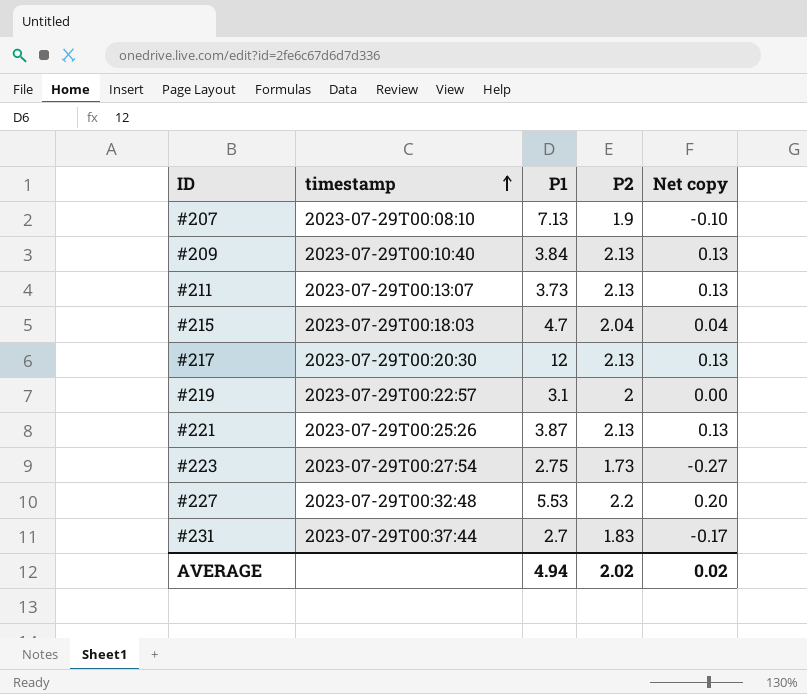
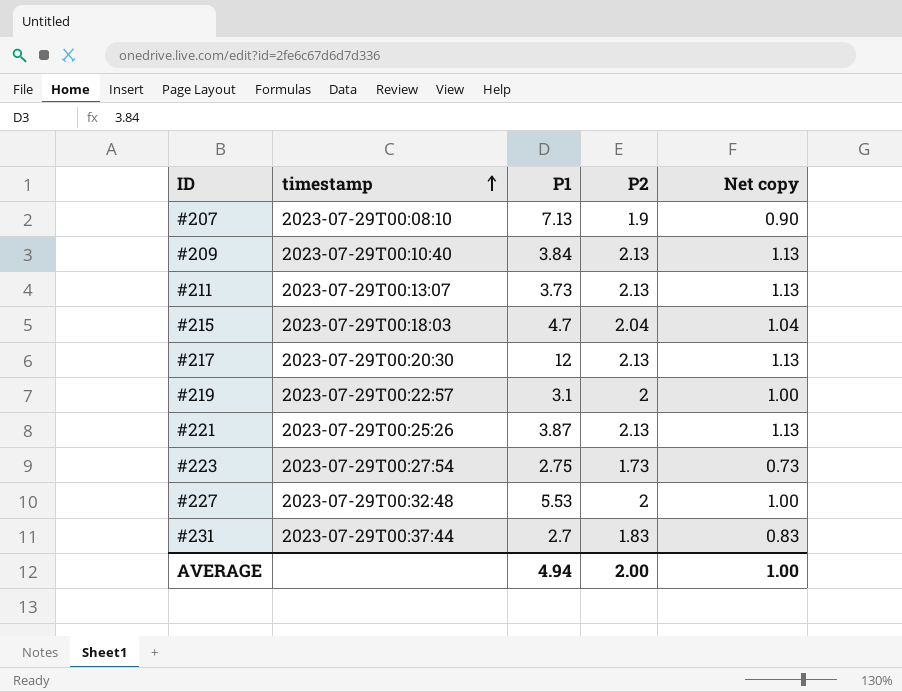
column Net copy | formula: [P2] - 2 -> [P2] - 1
#227 | P2: 2.2 -> 2
AVERAGE | P2: 2.02 -> 2.00
AVERAGE | Net copy: 0.02 -> 1.00

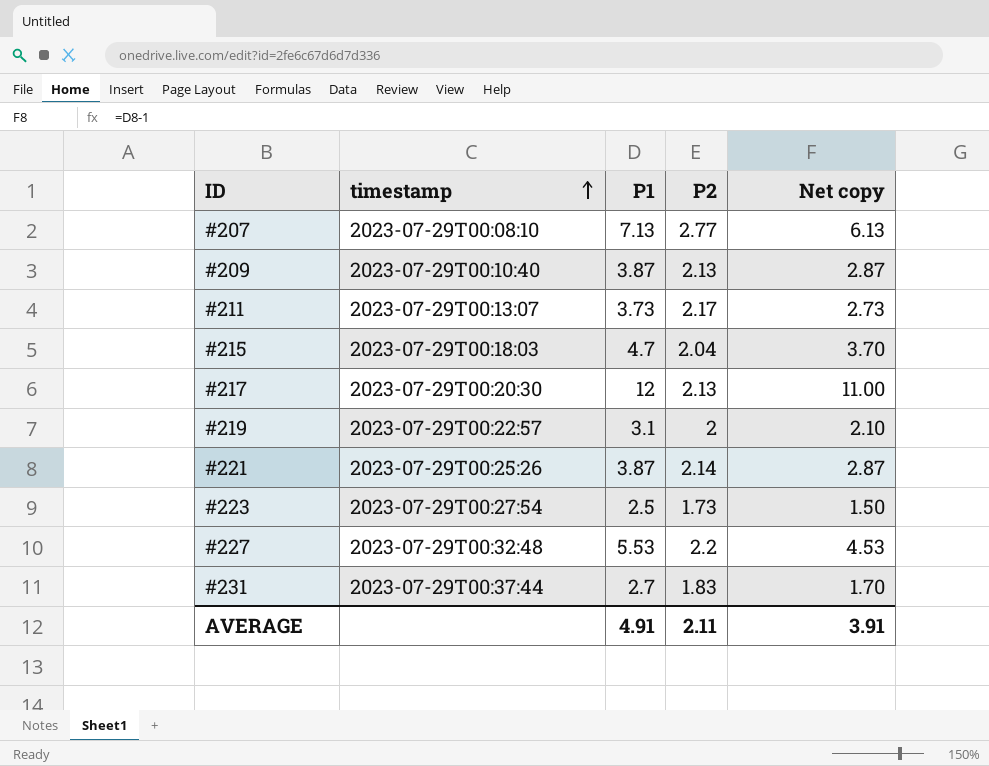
column Net copy | formula: [P2] - 1 -> [P1] - 1
#207 | P2: 1.9 -> 2.77
#209 | P1: 3.84 -> 3.87
#211 | P2: 2.13 -> 2.17
#221 | P2: 2.13 -> 2.14
#223 | P1: 2.75 -> 2.5
#227 | P2: 2 -> 2.2
AVERAGE | P1: 4.94 -> 4.91
AVERAGE | P2: 2.00 -> 2.11
AVERAGE | Net copy: 1.00 -> 3.91

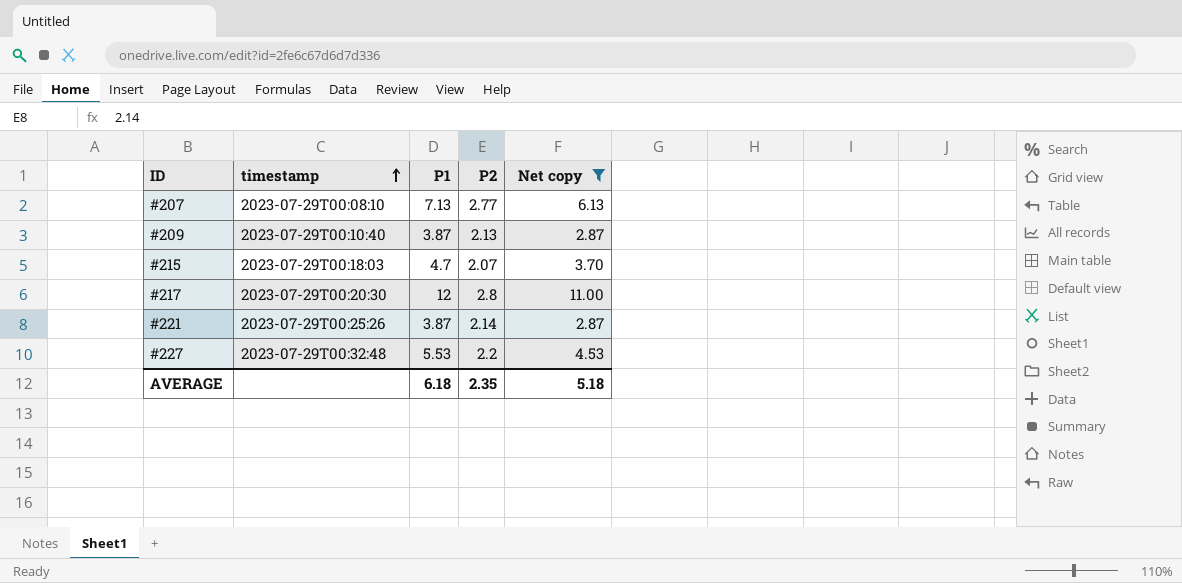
filter: none -> Net copy >= 2.87
#215 | P2: 2.04 -> 2.07
#217 | P2: 2.13 -> 2.8
AVERAGE | P1: 4.91 -> 6.18
AVERAGE | P2: 2.11 -> 2.35
AVERAGE | Net copy: 3.91 -> 5.18

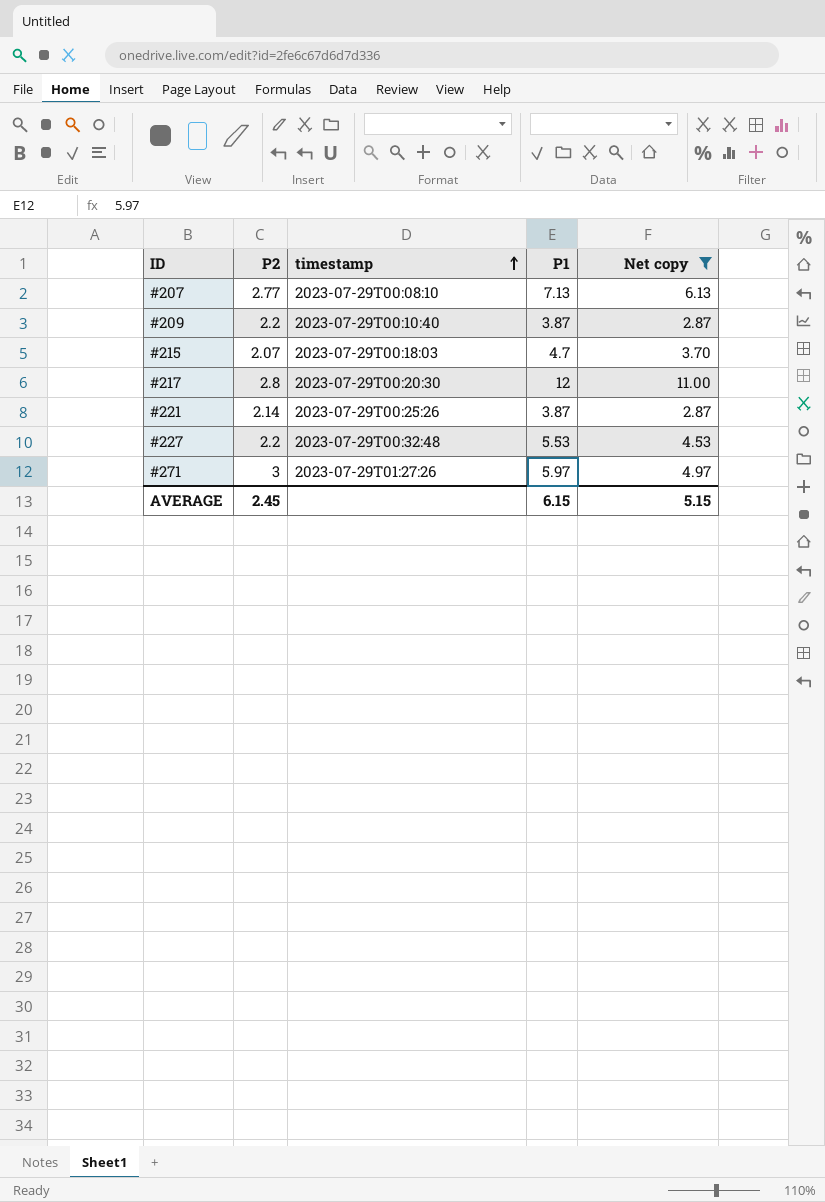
column P2 | position: 4 -> 2
#209 | P2: 2.13 -> 2.2
row #271: none -> 3 | 2023-07-29T01:27:26 | 5.97 | 4.97
AVERAGE | P2: 2.35 -> 2.45
AVERAGE | P1: 6.18 -> 6.15
AVERAGE | Net copy: 5.18 -> 5.15

